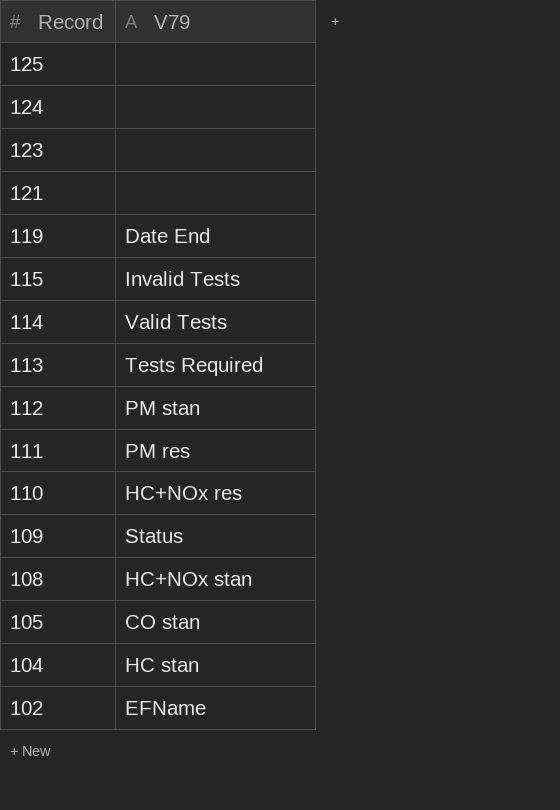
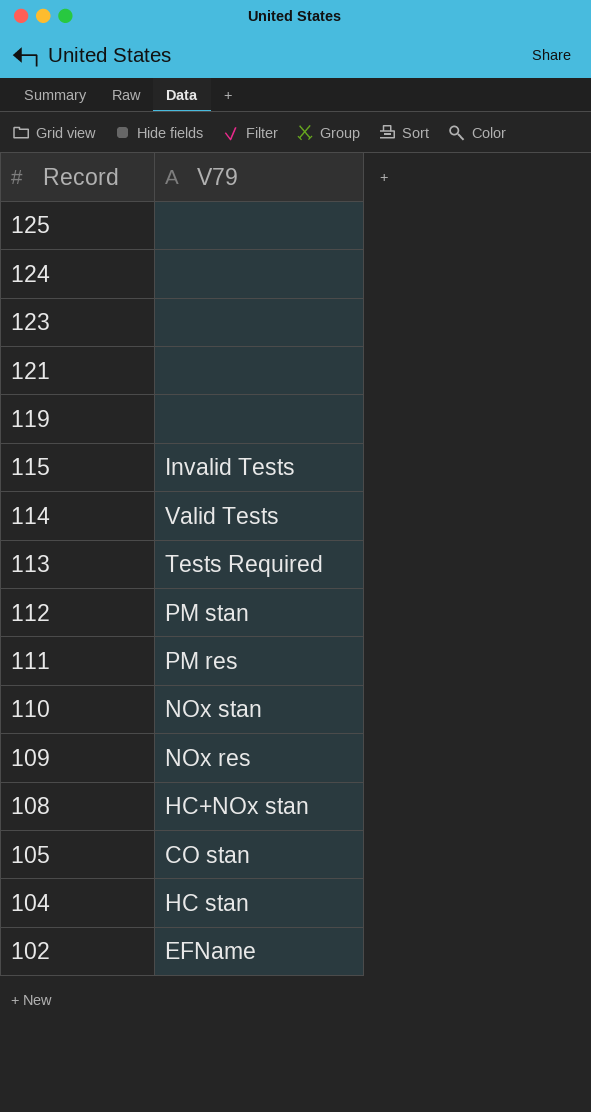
119 | V79: Date End -> none
110 | V79: HC+NOx res -> NOx stan
109 | V79: Status -> NOx res

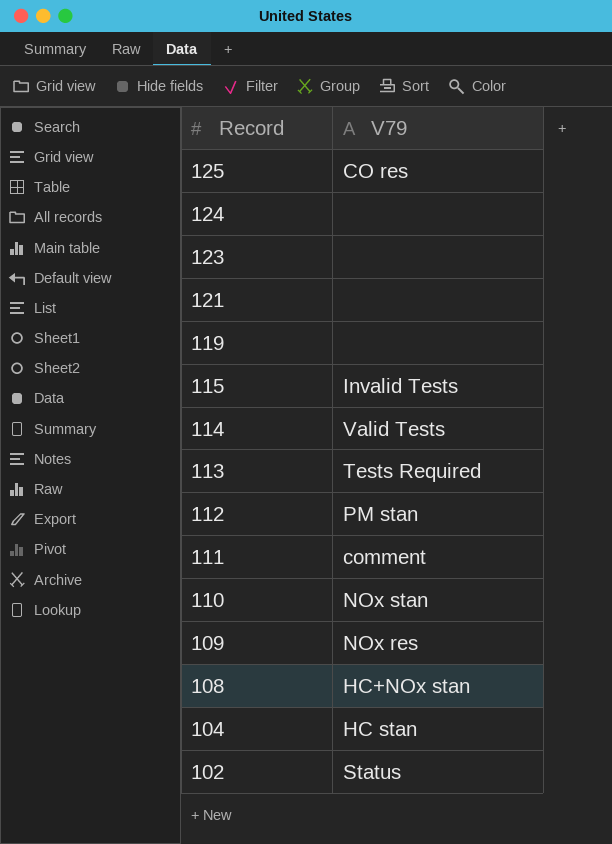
row 105: CO stan -> none
125 | V79: none -> CO res
111 | V79: PM res -> comment
102 | V79: EFName -> Status

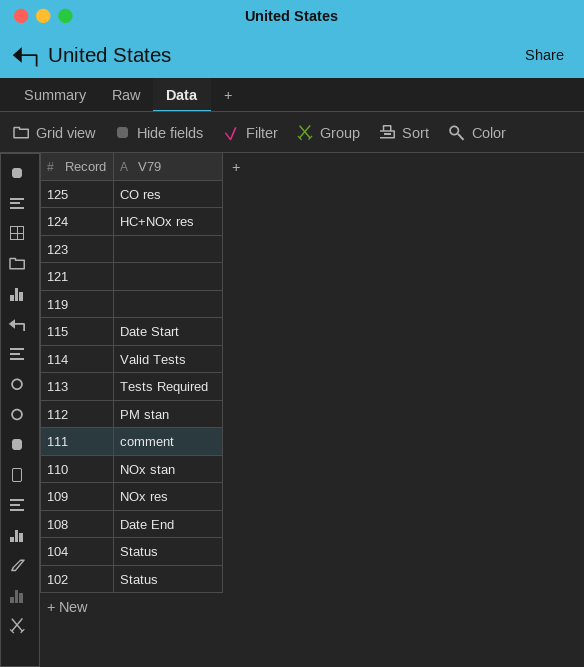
124 | V79: none -> HC+NOx res
115 | V79: Invalid Tests -> Date Start
108 | V79: HC+NOx stan -> Date End
104 | V79: HC stan -> Status

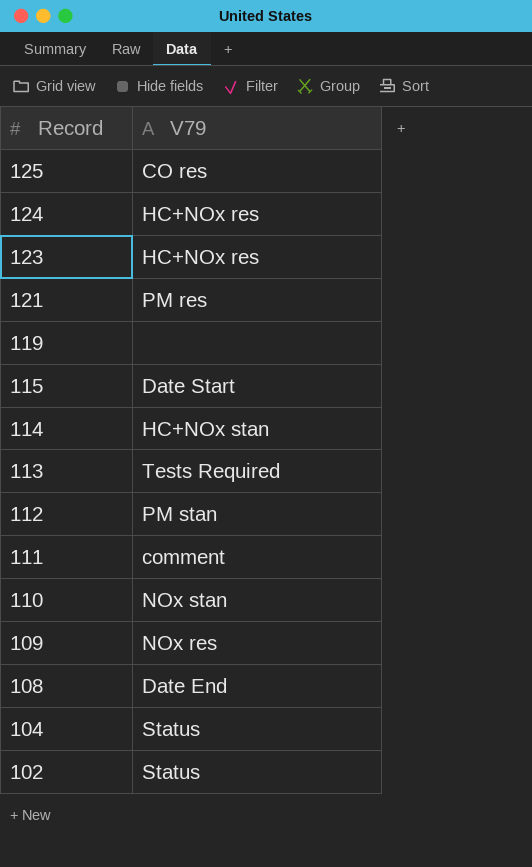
123 | V79: none -> HC+NOx res
121 | V79: none -> PM res
114 | V79: Valid Tests -> HC+NOx stan

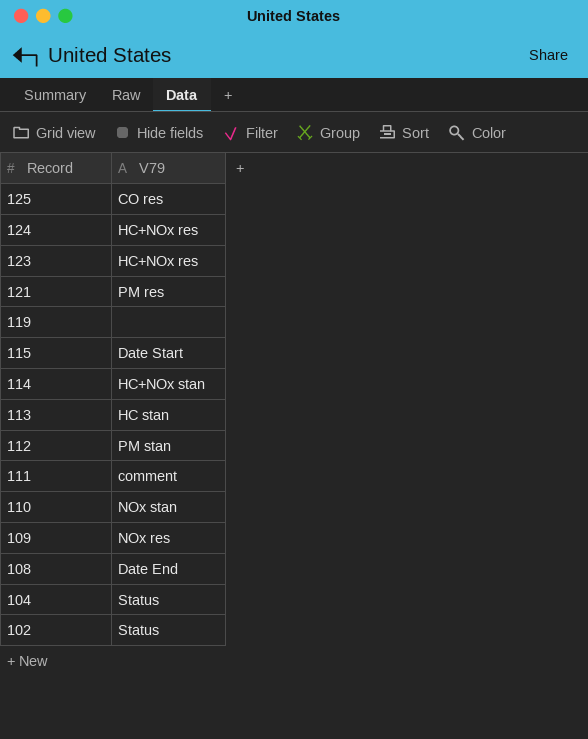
113 | V79: Tests Required -> HC stan

